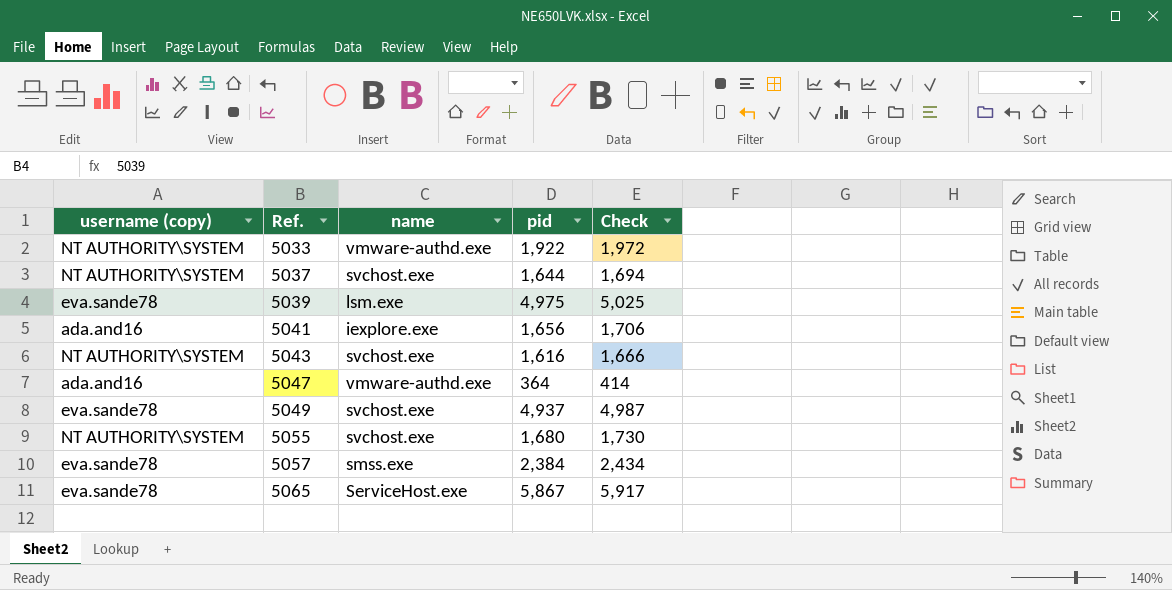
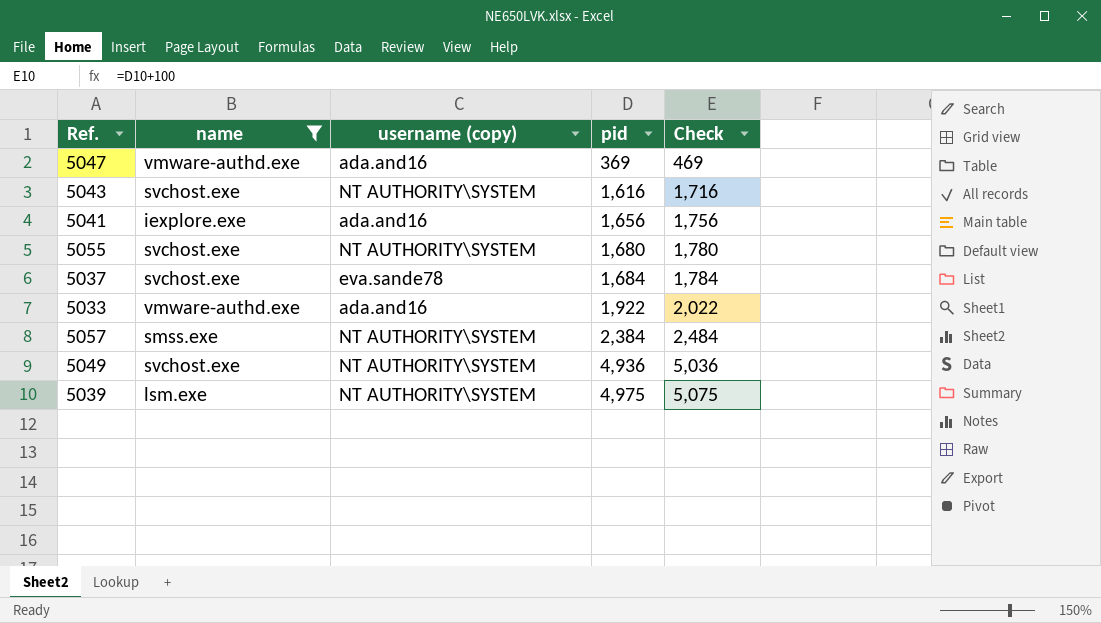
filter: none -> name != ServiceHost.exe
row order: Ref. ascending -> pid ascending
column username (copy) | position: 1 -> 3
column Check | formula: [pid] + 50 -> [pid] + 100
5047 | pid: 364 -> 369
5037 | username (copy): NT AUTHORITY\SYSTEM -> eva.sande78
5037 | pid: 1,644 -> 1,684
5033 | username (copy): NT AUTHORITY\SYSTEM -> ada.and16
5057 | username (copy): eva.sande78 -> NT AUTHORITY\SYSTEM
5049 | username (copy): eva.sande78 -> NT AUTHORITY\SYSTEM
5049 | pid: 4,937 -> 4,936
5039 | username (copy): eva.sande78 -> NT AUTHORITY\SYSTEM

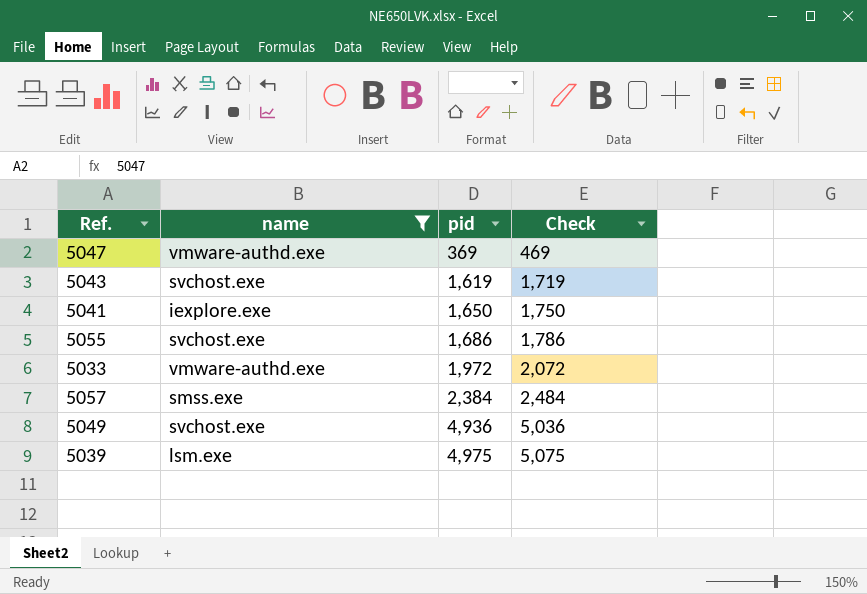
column username (copy) | position: 3 -> none
row 5037: svchost.exe | eva.sande78 | 1,684 | 1,784 -> none
5043 | pid: 1,616 -> 1,619
5043 | Check: 1,716 -> 1,719
5041 | pid: 1,656 -> 1,650
5041 | Check: 1,756 -> 1,750
5055 | pid: 1,680 -> 1,686
5055 | Check: 1,780 -> 1,786
5033 | pid: 1,922 -> 1,972
5033 | Check: 2,022 -> 2,072

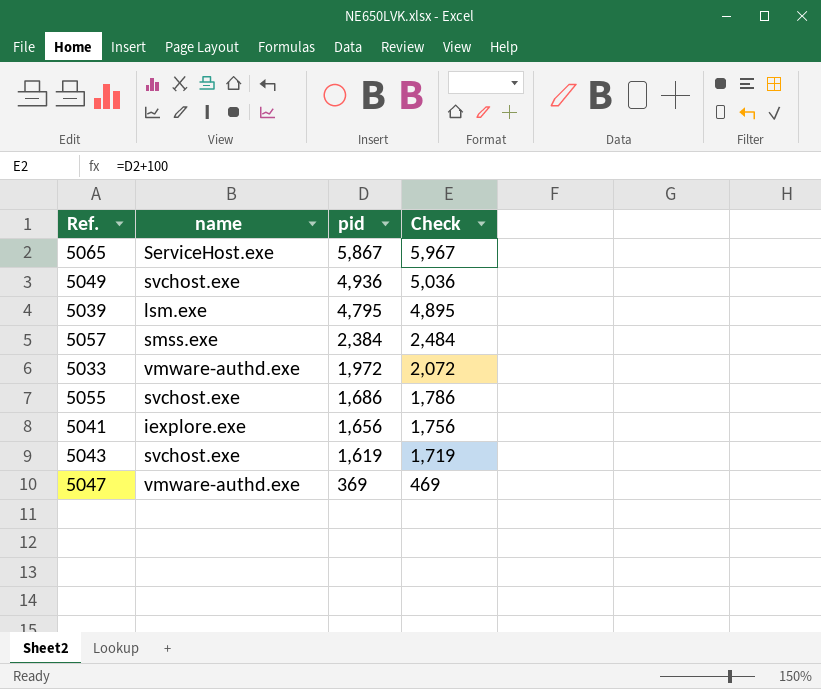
filter: name != ServiceHost.exe -> none
row order: pid ascending -> pid descending
5039 | pid: 4,975 -> 4,795
5039 | Check: 5,075 -> 4,895
5041 | pid: 1,650 -> 1,656
5041 | Check: 1,750 -> 1,756

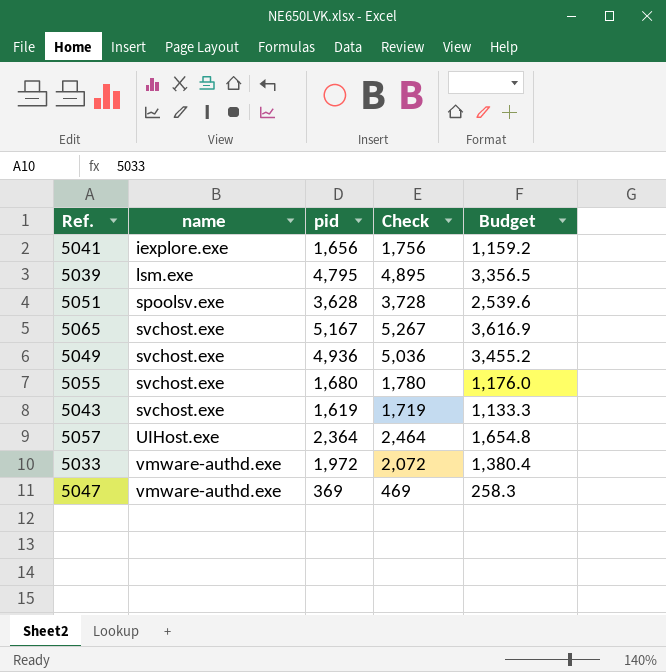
row order: pid descending -> name ascending
column Budget | formula: none -> [pid] * 0.7
row 5051: none -> spoolsv.exe | 3,628 | 3,728 | 2,539.6
5065 | name: ServiceHost.exe -> svchost.exe
5065 | pid: 5,867 -> 5,167
5065 | Check: 5,967 -> 5,267
5055 | pid: 1,686 -> 1,680
5055 | Check: 1,786 -> 1,780
5057 | name: smss.exe -> UIHost.exe
5057 | pid: 2,384 -> 2,364
5057 | Check: 2,484 -> 2,464

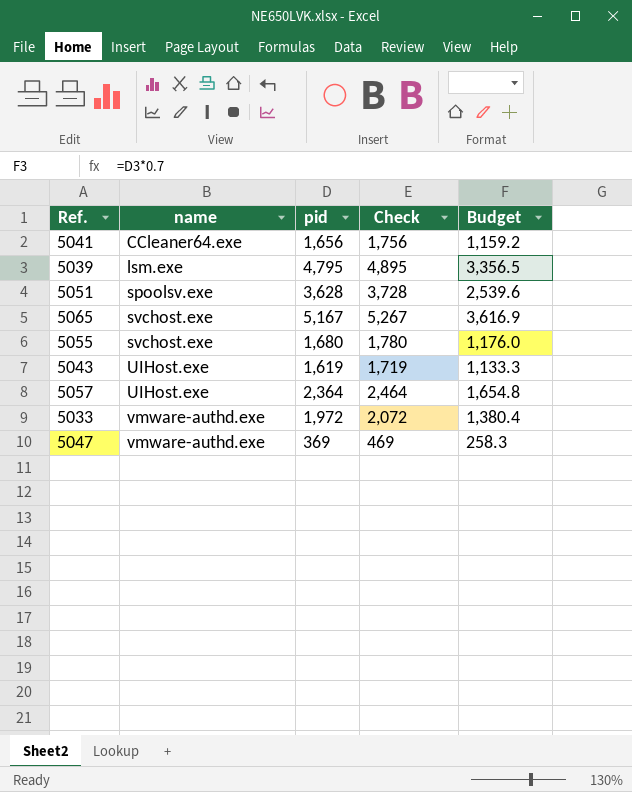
row 5049: svchost.exe | 4,936 | 5,036 | 3,455.2 -> none
5041 | name: iexplore.exe -> CCleaner64.exe
5043 | name: svchost.exe -> UIHost.exe

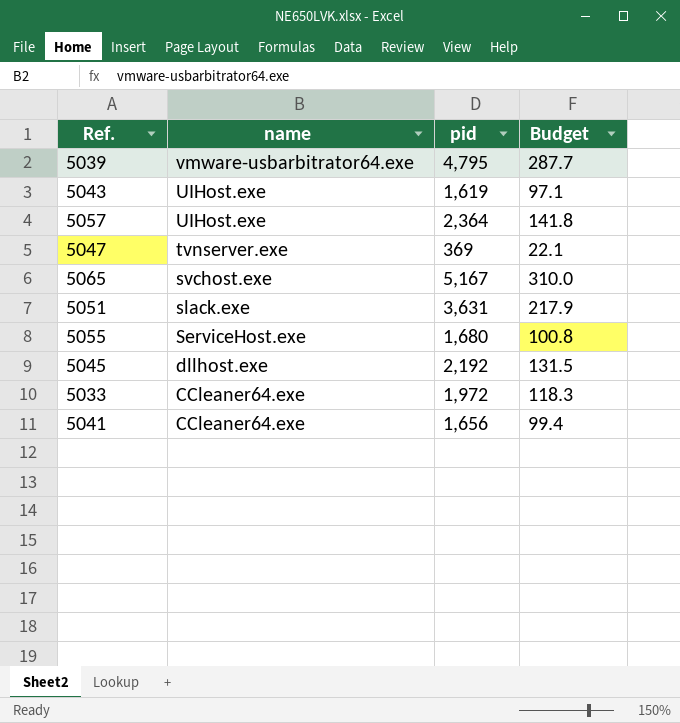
row order: name ascending -> name descending
column Check | formula: [pid] + 100 -> none
column Budget | formula: [pid] * 0.7 -> [pid] * 0.06
5039 | name: lsm.exe -> vmware-usbarbitrator64.exe
5047 | name: vmware-authd.exe -> tvnserver.exe
5051 | name: spoolsv.exe -> slack.exe
5051 | pid: 3,628 -> 3,631
5055 | name: svchost.exe -> ServiceHost.exe
row 5045: none -> dllhost.exe | 2,192 | 131.5
5033 | name: vmware-authd.exe -> CCleaner64.exe

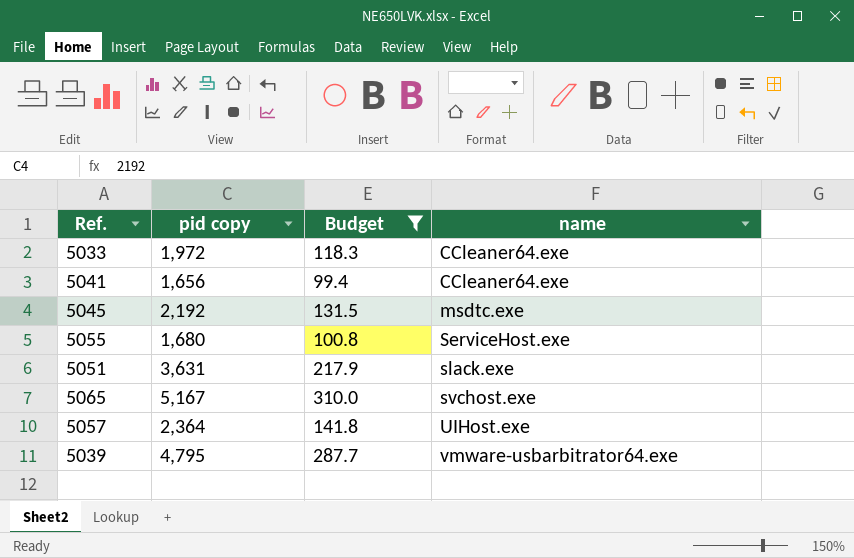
filter: none -> Budget >= 99.4
row order: name descending -> name ascending
column name: pid -> pid copy
column name | position: 2 -> 4
5045 | name: dllhost.exe -> msdtc.exe

